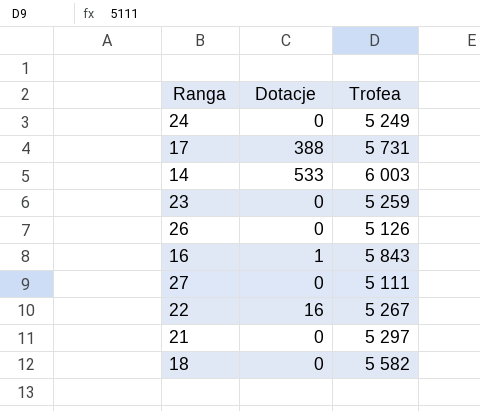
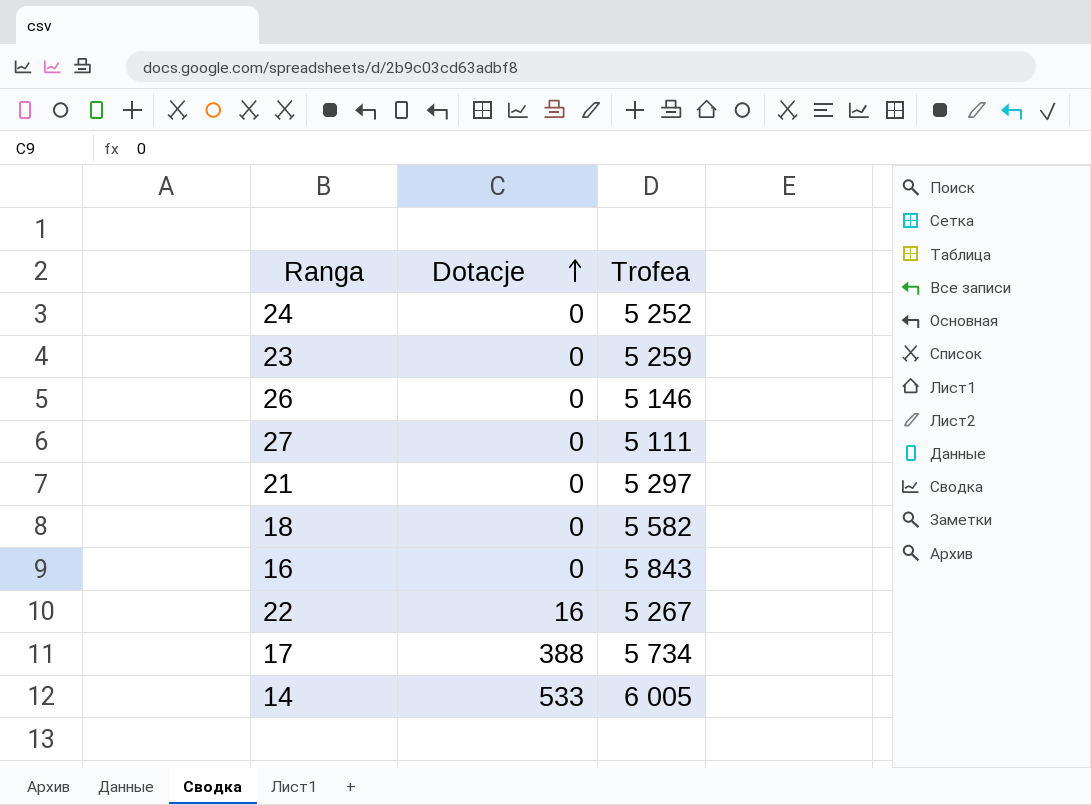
row order: none -> Dotacje ascending
24 | Trofea: 5 249 -> 5 252
26 | Trofea: 5 126 -> 5 146
16 | Dotacje: 1 -> 0
17 | Trofea: 5 731 -> 5 734
14 | Trofea: 6 003 -> 6 005

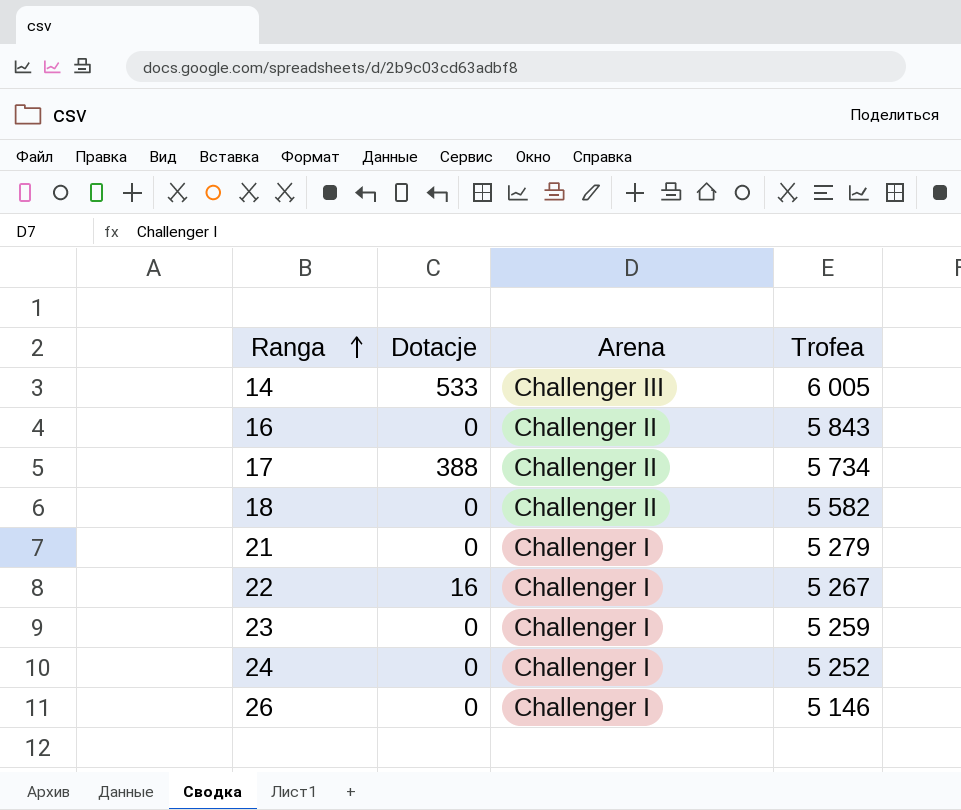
row order: Dotacje ascending -> Ranga ascending
column Arena | position: none -> 3
row 27: 0 | 5 111 -> none
21 | Trofea: 5 297 -> 5 279

